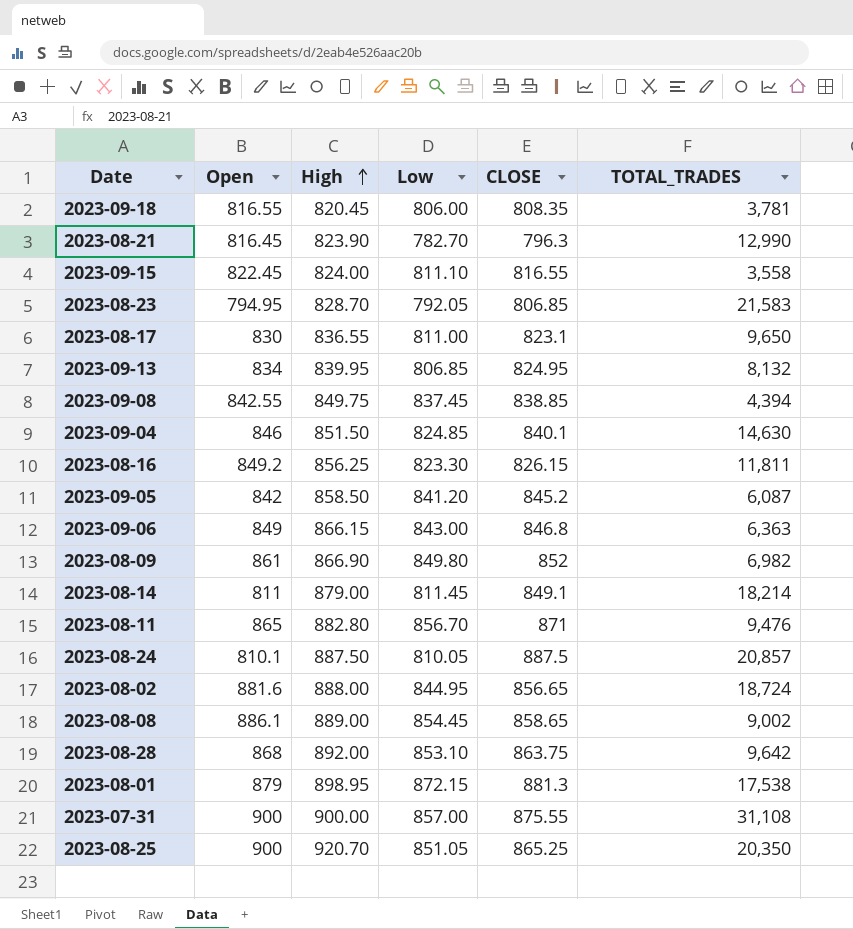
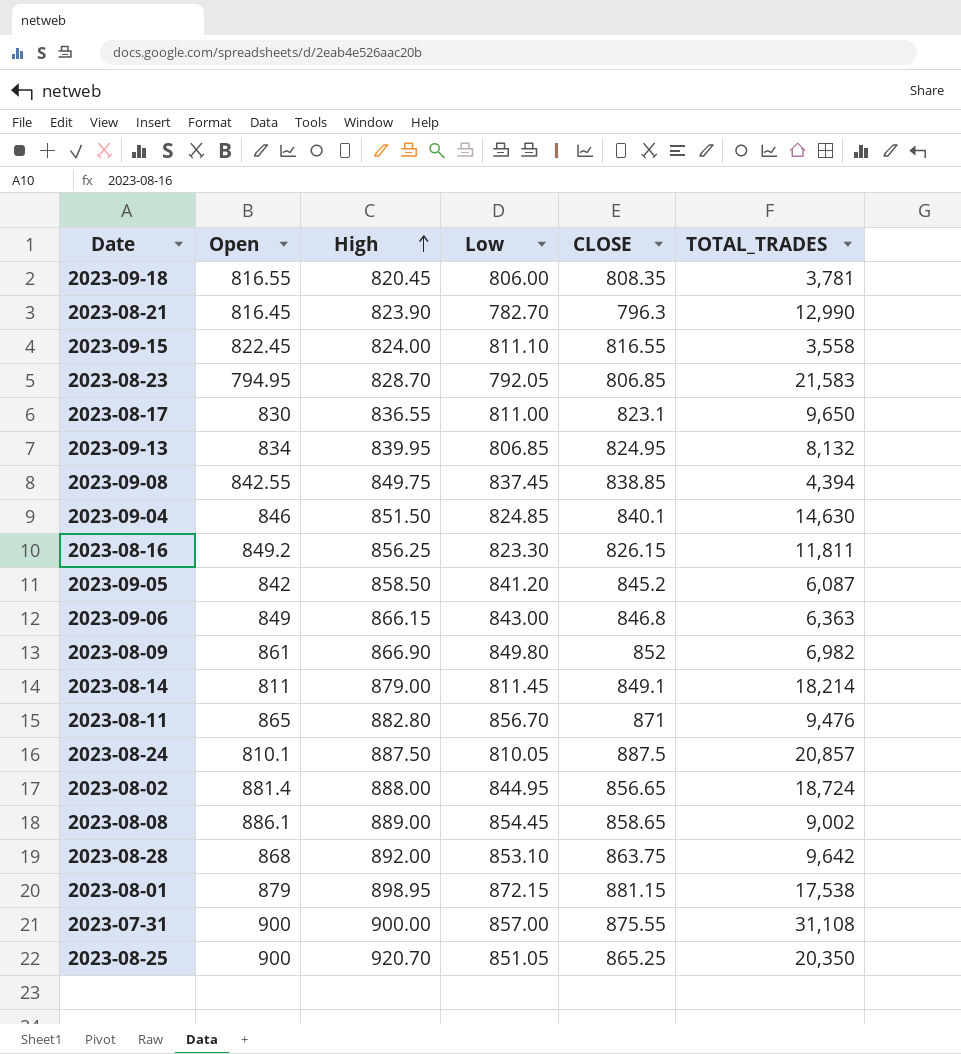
2023-08-02 | Open: 881.6 -> 881.4
2023-08-01 | CLOSE: 881.3 -> 881.15

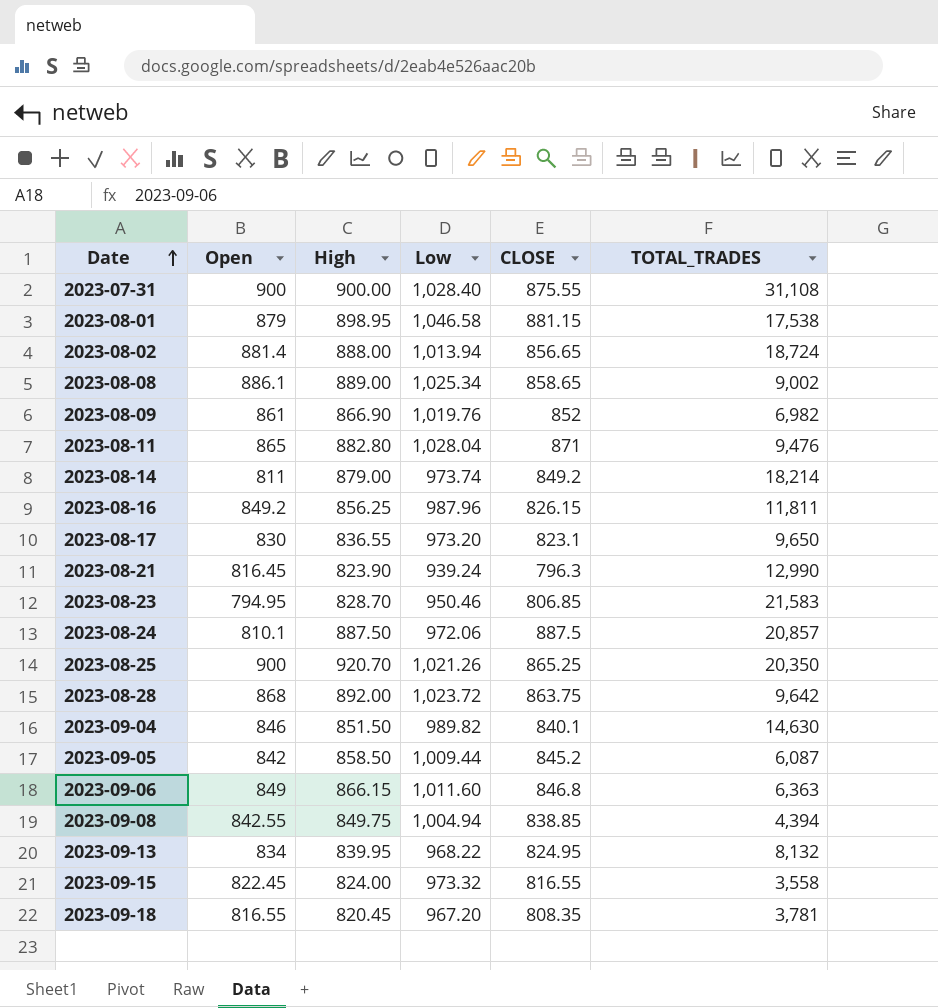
row order: High ascending -> Date ascending
2023-07-31 | Low: 857.00 -> 1,028.40
2023-08-01 | Low: 872.15 -> 1,046.58
2023-08-02 | Low: 844.95 -> 1,013.94
2023-08-08 | Low: 854.45 -> 1,025.34
2023-08-09 | Low: 849.80 -> 1,019.76
2023-08-11 | Low: 856.70 -> 1,028.04
2023-08-14 | Low: 811.45 -> 973.74
2023-08-14 | CLOSE: 849.1 -> 849.2
2023-08-16 | Low: 823.30 -> 987.96
2023-08-17 | Low: 811.00 -> 973.20
2023-08-21 | Low: 782.70 -> 939.24
2023-08-23 | Low: 792.05 -> 950.46
2023-08-24 | Low: 810.05 -> 972.06
2023-08-25 | Low: 851.05 -> 1,021.26
2023-08-28 | Low: 853.10 -> 1,023.72
2023-09-04 | Low: 824.85 -> 989.82
2023-09-05 | Low: 841.20 -> 1,009.44
2023-09-06 | Low: 843.00 -> 1,011.60
2023-09-08 | Low: 837.45 -> 1,004.94
2023-09-13 | Low: 806.85 -> 968.22
2023-09-15 | Low: 811.10 -> 973.32
2023-09-18 | Low: 806.00 -> 967.20

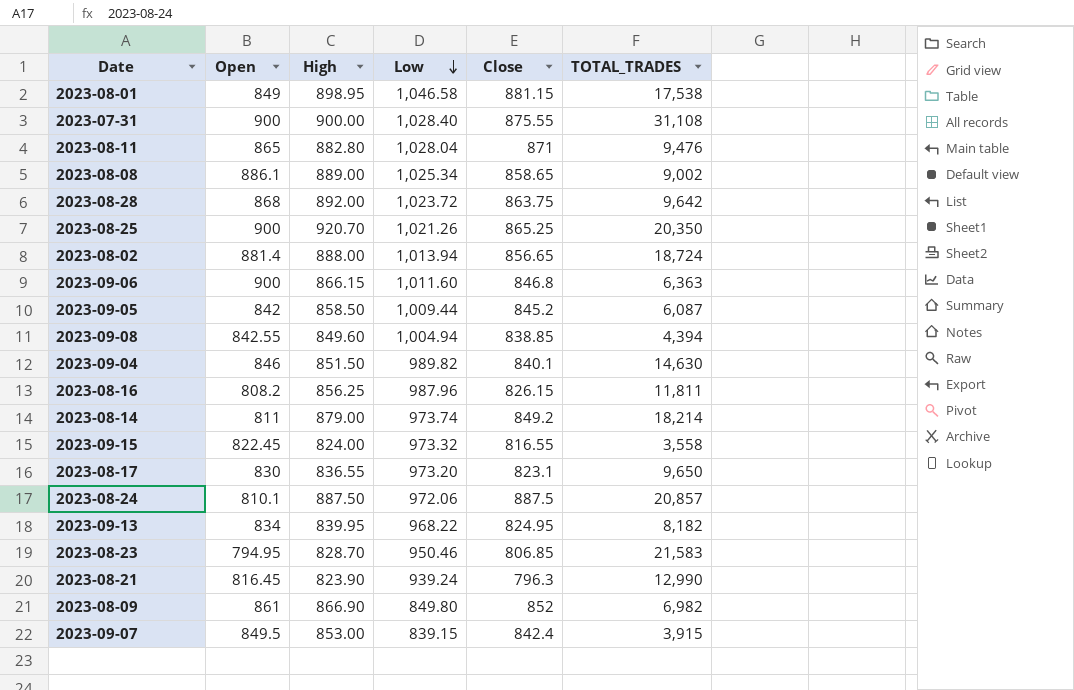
row order: Date ascending -> Low descending
column name: CLOSE -> Close
row 2023-09-18: 816.55 | 820.45 | 967.20 | 808.35 | 3,781 -> none
2023-08-01 | Open: 879 -> 849
2023-09-06 | Open: 849 -> 900
2023-09-08 | High: 849.75 -> 849.60
2023-08-16 | Open: 849.2 -> 808.2
2023-09-13 | TOTAL_TRADES: 8,132 -> 8,182
2023-08-09 | Low: 1,019.76 -> 849.80
row 2023-09-07: none -> 849.5 | 853.00 | 839.15 | 842.4 | 3,915

